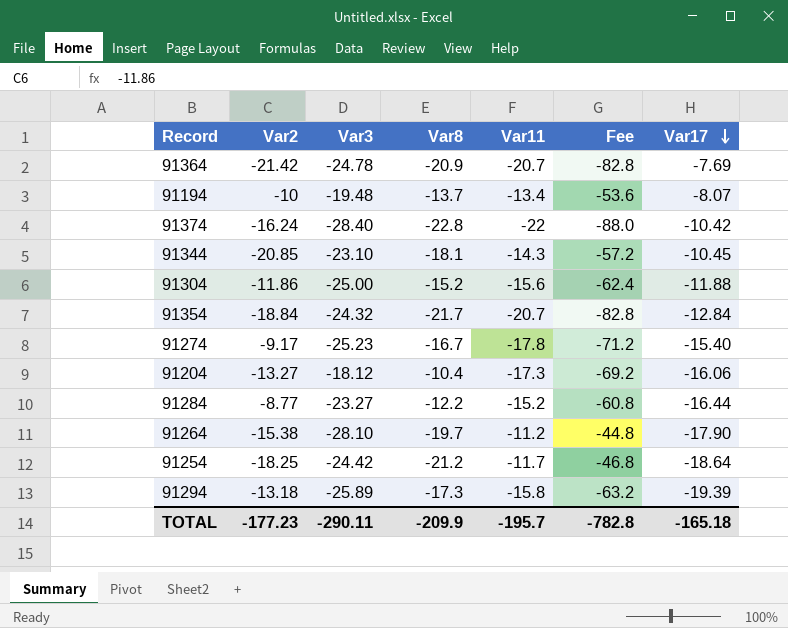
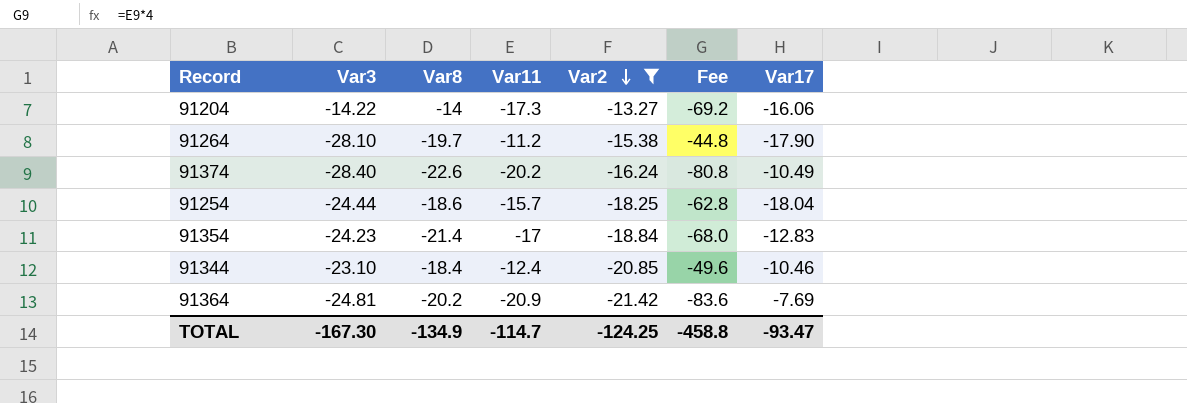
filter: none -> Var2 <= -13.27
row order: Var17 descending -> Var2 descending
column Var2 | position: 2 -> 5
91204 | Var3: -18.12 -> -14.22
91204 | Var8: -10.4 -> -14
91374 | Var8: -22.8 -> -22.6
91374 | Var11: -22 -> -20.2
91374 | Fee: -88.0 -> -80.8
91374 | Var17: -10.42 -> -10.49
91254 | Var3: -24.42 -> -24.44
91254 | Var8: -21.2 -> -18.6
91254 | Var11: -11.7 -> -15.7
91254 | Fee: -46.8 -> -62.8
91254 | Var17: -18.64 -> -18.04
91354 | Var3: -24.32 -> -24.23
91354 | Var8: -21.7 -> -21.4
91354 | Var11: -20.7 -> -17
91354 | Fee: -82.8 -> -68.0
91354 | Var17: -12.84 -> -12.83
91344 | Var8: -18.1 -> -18.4
91344 | Var11: -14.3 -> -12.4
91344 | Fee: -57.2 -> -49.6
91344 | Var17: -10.45 -> -10.46
91364 | Var3: -24.78 -> -24.81
91364 | Var8: -20.9 -> -20.2
91364 | Var11: -20.7 -> -20.9
91364 | Fee: -82.8 -> -83.6
TOTAL | Var3: -290.11 -> -167.30
TOTAL | Var8: -209.9 -> -134.9
TOTAL | Var11: -195.7 -> -114.7
TOTAL | Var2: -177.23 -> -124.25
TOTAL | Fee: -782.8 -> -458.8
TOTAL | Var17: -165.18 -> -93.47

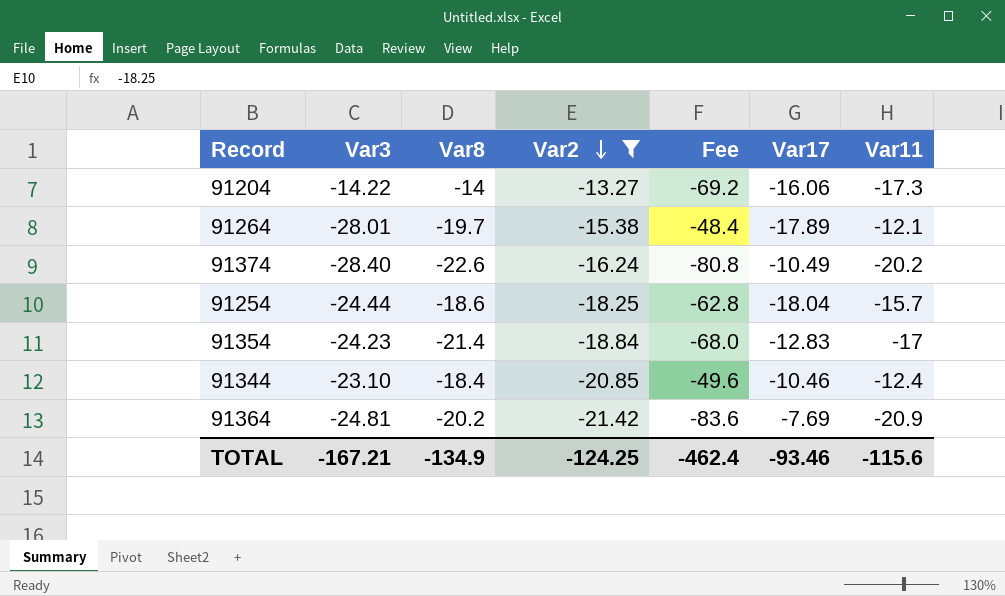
column Var11 | position: 4 -> 7
91264 | Var3: -28.10 -> -28.01
91264 | Fee: -44.8 -> -48.4
91264 | Var17: -17.90 -> -17.89
91264 | Var11: -11.2 -> -12.1
TOTAL | Var3: -167.30 -> -167.21
TOTAL | Fee: -458.8 -> -462.4
TOTAL | Var17: -93.47 -> -93.46
TOTAL | Var11: -114.7 -> -115.6

